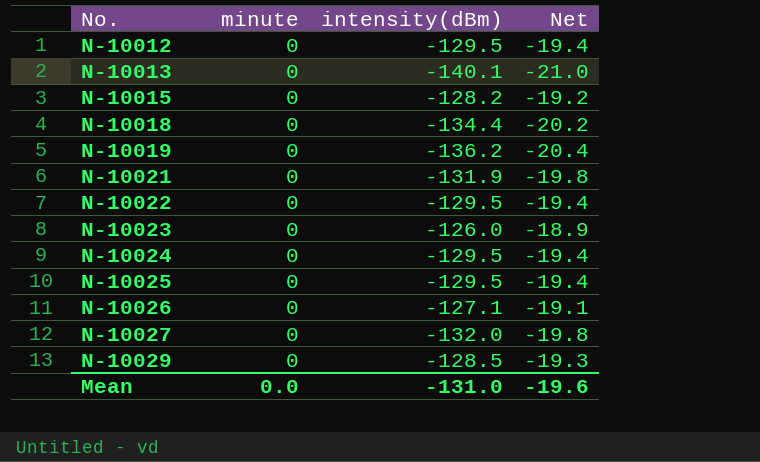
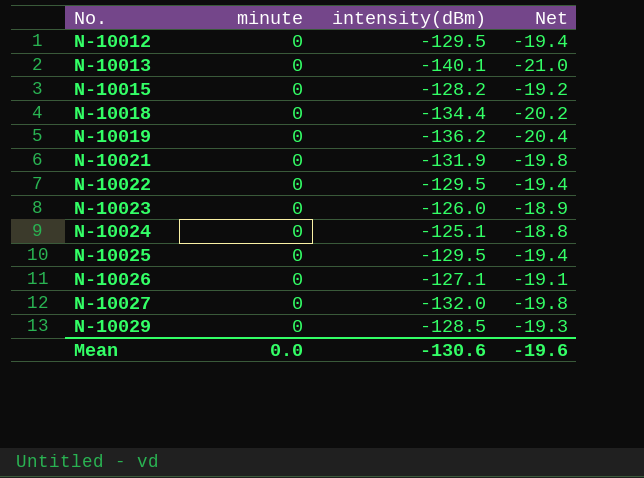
N-10024 | intensity(dBm): -129.5 -> -125.1
N-10024 | Net: -19.4 -> -18.8
Mean | intensity(dBm): -131.0 -> -130.6

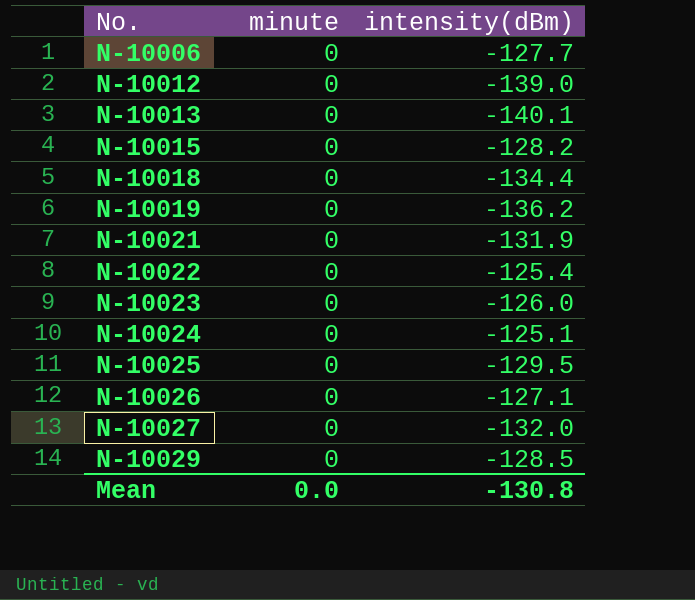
column Net | formula: [intensity(dBm)] * 0.15 -> none
row N-10006: none -> 0 | -127.7
N-10012 | intensity(dBm): -129.5 -> -139.0
N-10022 | intensity(dBm): -129.5 -> -125.4
Mean | intensity(dBm): -130.6 -> -130.8

